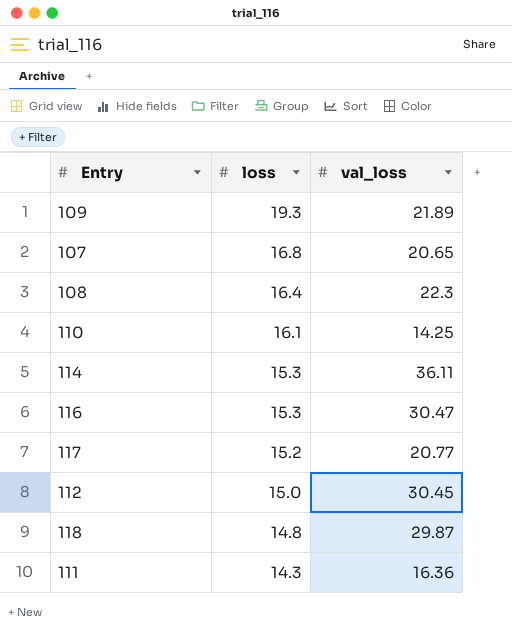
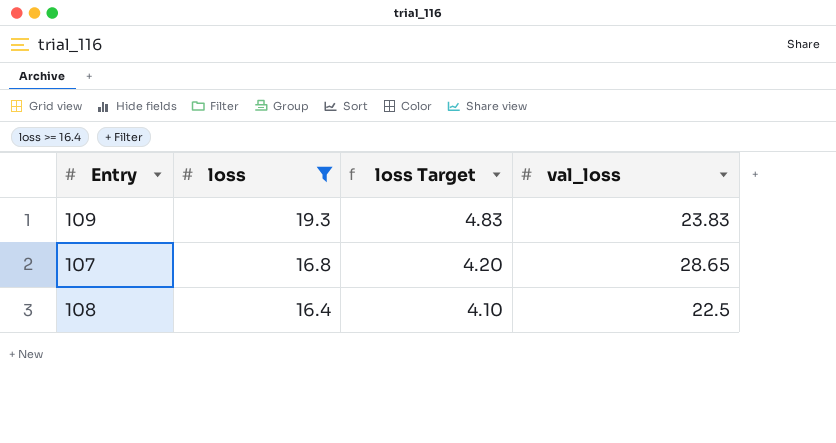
filter: none -> loss >= 16.4
column loss Target | formula: none -> [loss] * 0.25
109 | val_loss: 21.89 -> 23.83
107 | val_loss: 20.65 -> 28.65
108 | val_loss: 22.3 -> 22.5

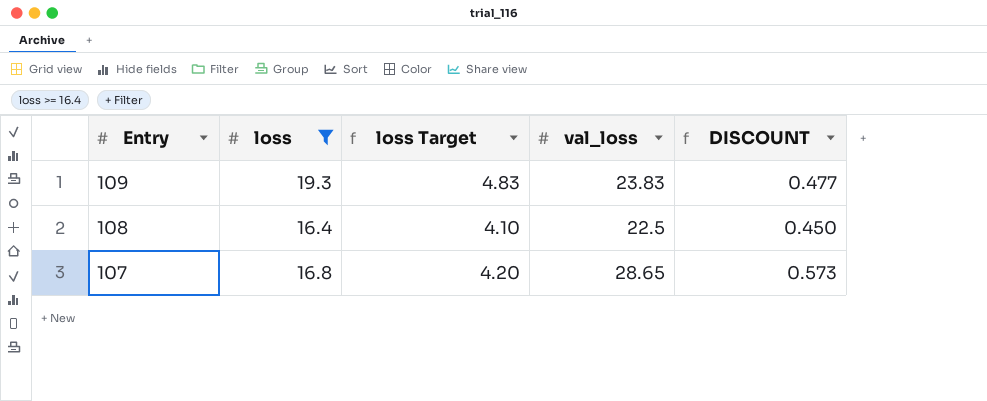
row order: loss descending -> Entry descending
column DISCOUNT | formula: none -> [val_loss] * 0.02

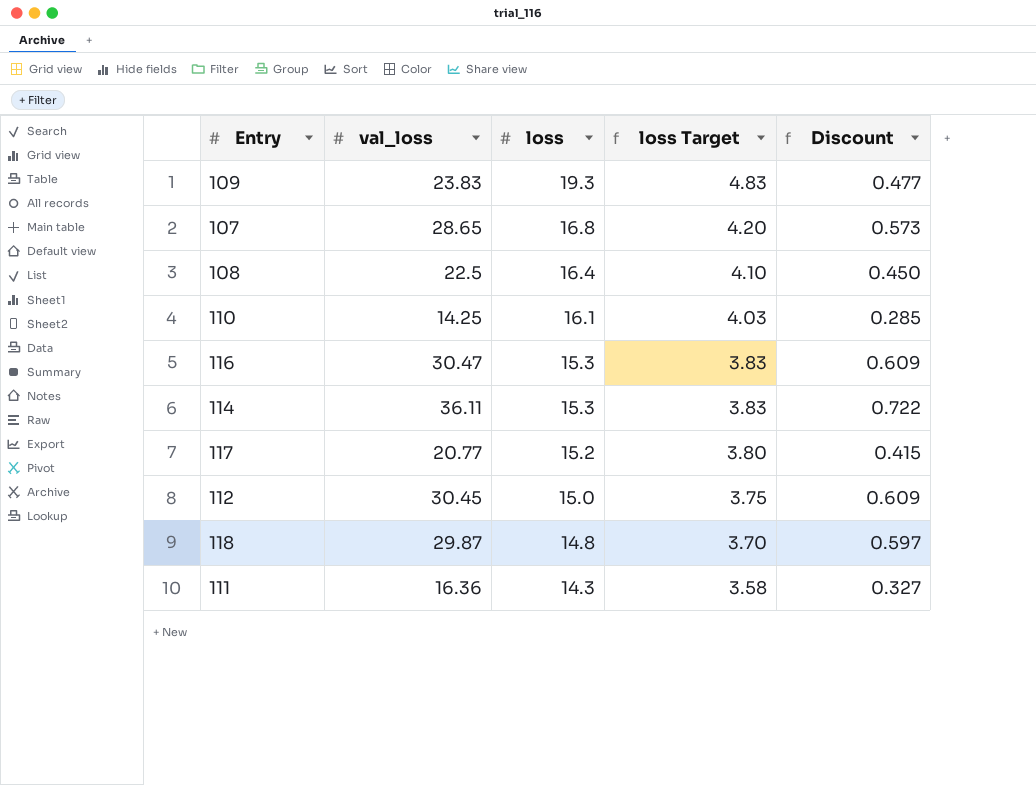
filter: loss >= 16.4 -> none
row order: Entry descending -> loss descending
column val_loss | position: 4 -> 2
column name: DISCOUNT -> Discount

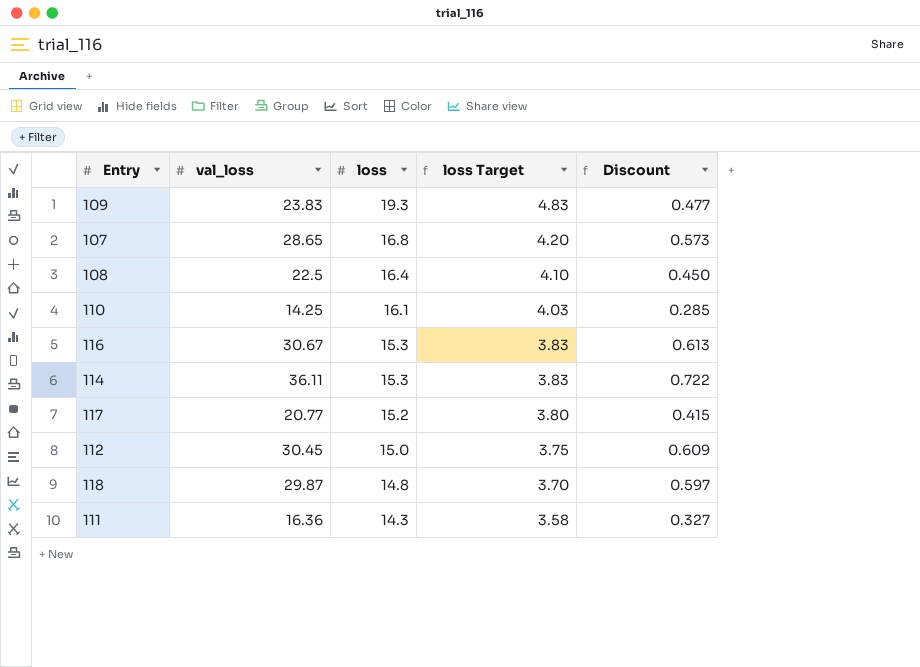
116 | val_loss: 30.47 -> 30.67
116 | Discount: 0.609 -> 0.613

